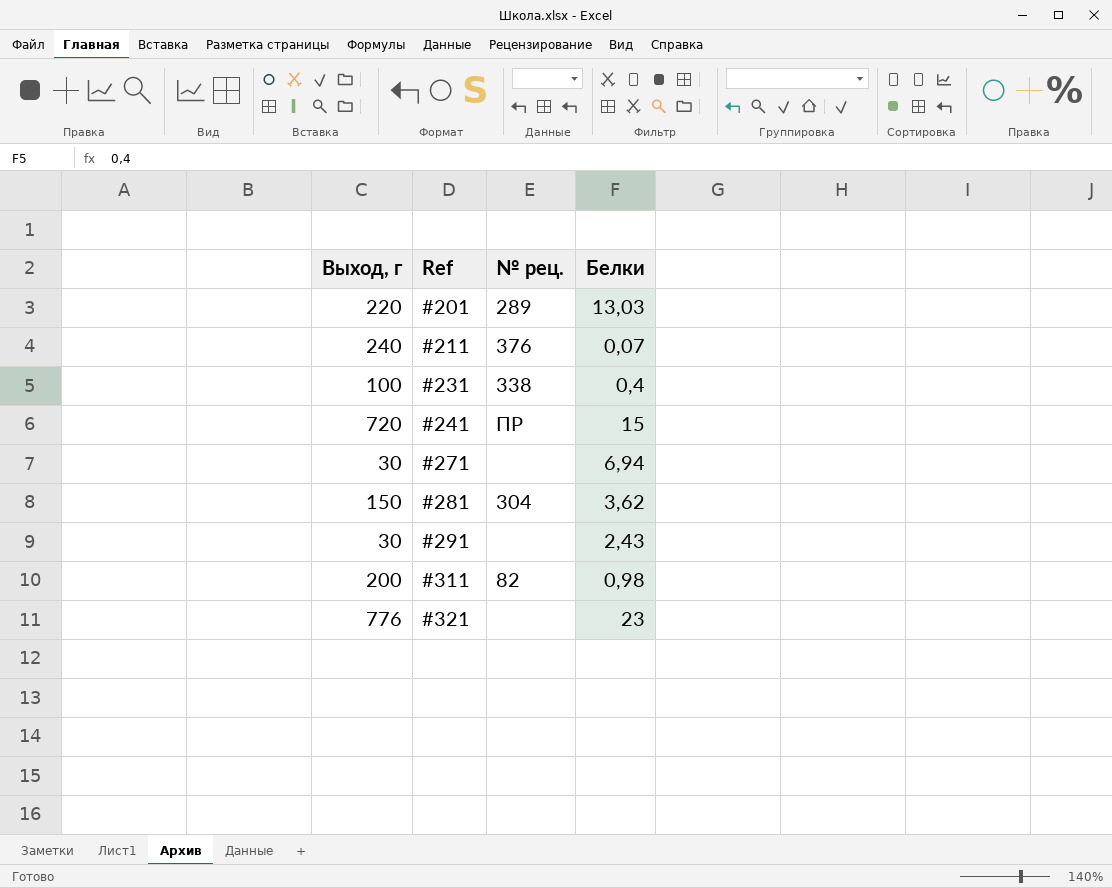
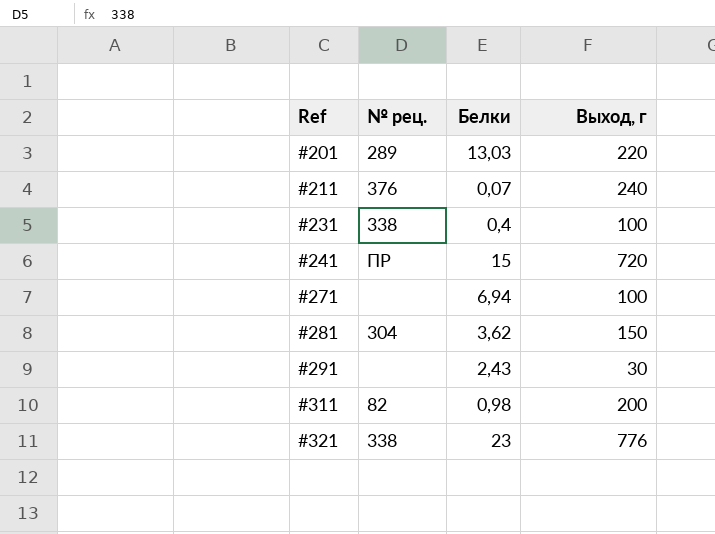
column Выход, г | position: 1 -> 4
#271 | Выход, г: 30 -> 100
#321 | № рец.: none -> 338

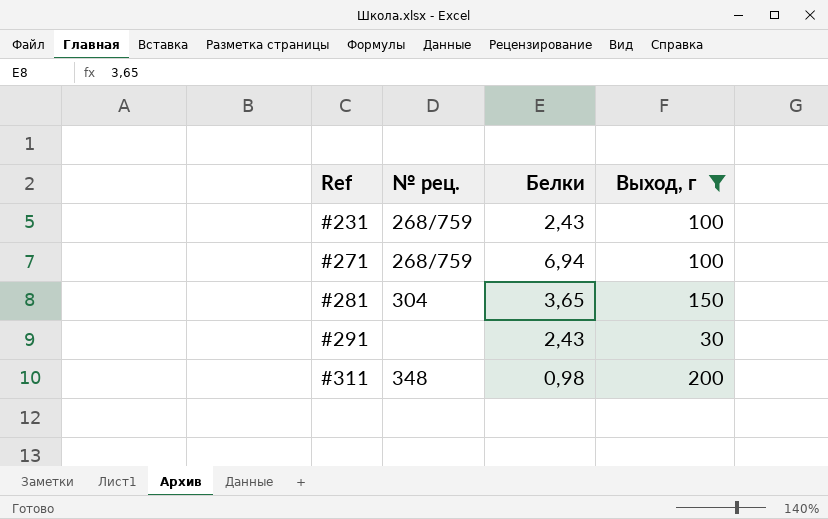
filter: none -> Выход, г <= 200
#231 | № рец.: 338 -> 268/759
#231 | Белки: 0,4 -> 2,43
#271 | № рец.: none -> 268/759
#281 | Белки: 3,62 -> 3,65
#311 | № рец.: 82 -> 348

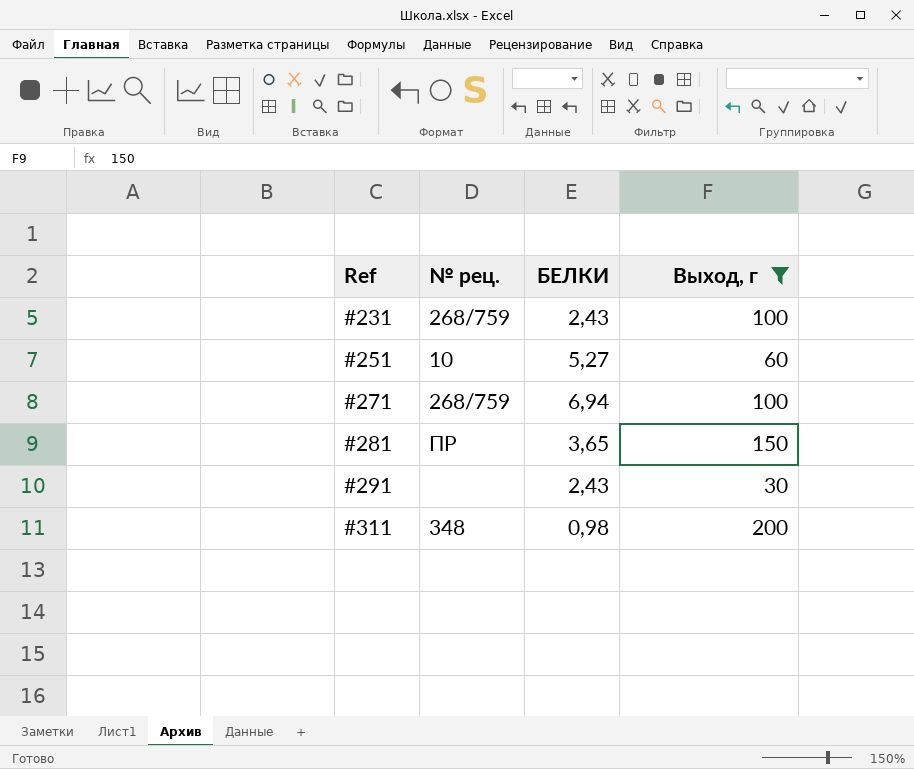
column name: Белки -> БЕЛКИ
row #251: none -> 10 | 5,27 | 60
#281 | № рец.: 304 -> ПР

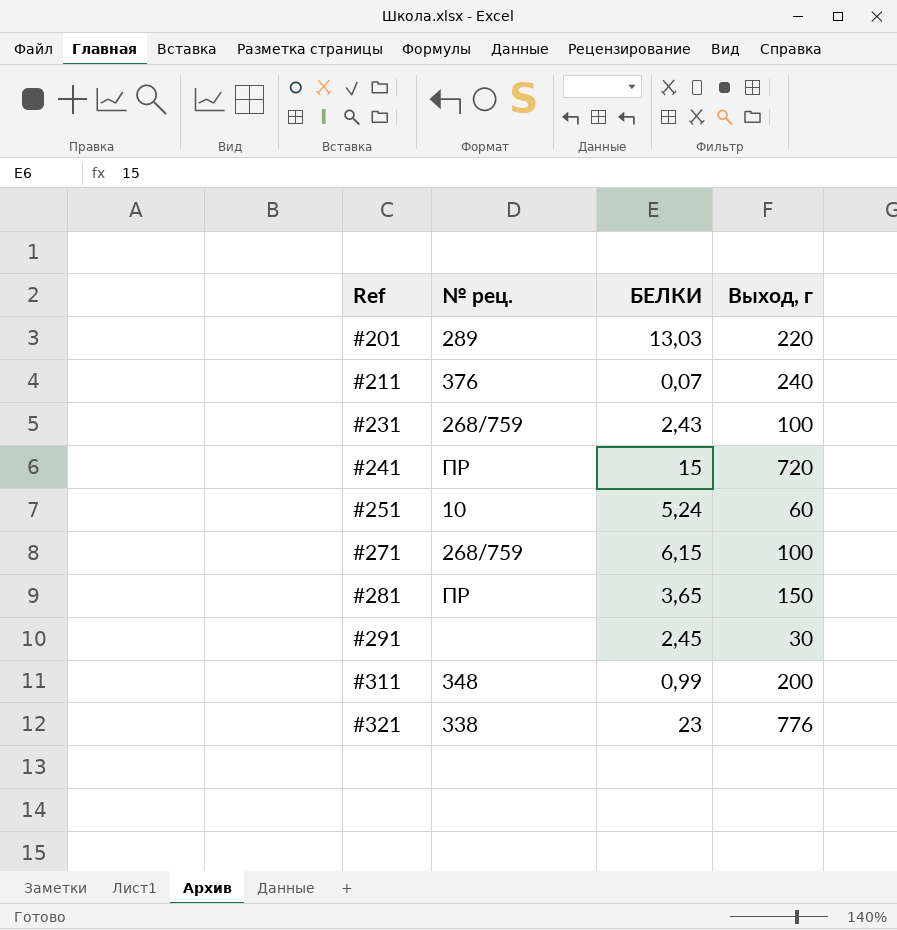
filter: Выход, г <= 200 -> none
#251 | БЕЛКИ: 5,27 -> 5,24
#271 | БЕЛКИ: 6,94 -> 6,15
#291 | БЕЛКИ: 2,43 -> 2,45
#311 | БЕЛКИ: 0,98 -> 0,99

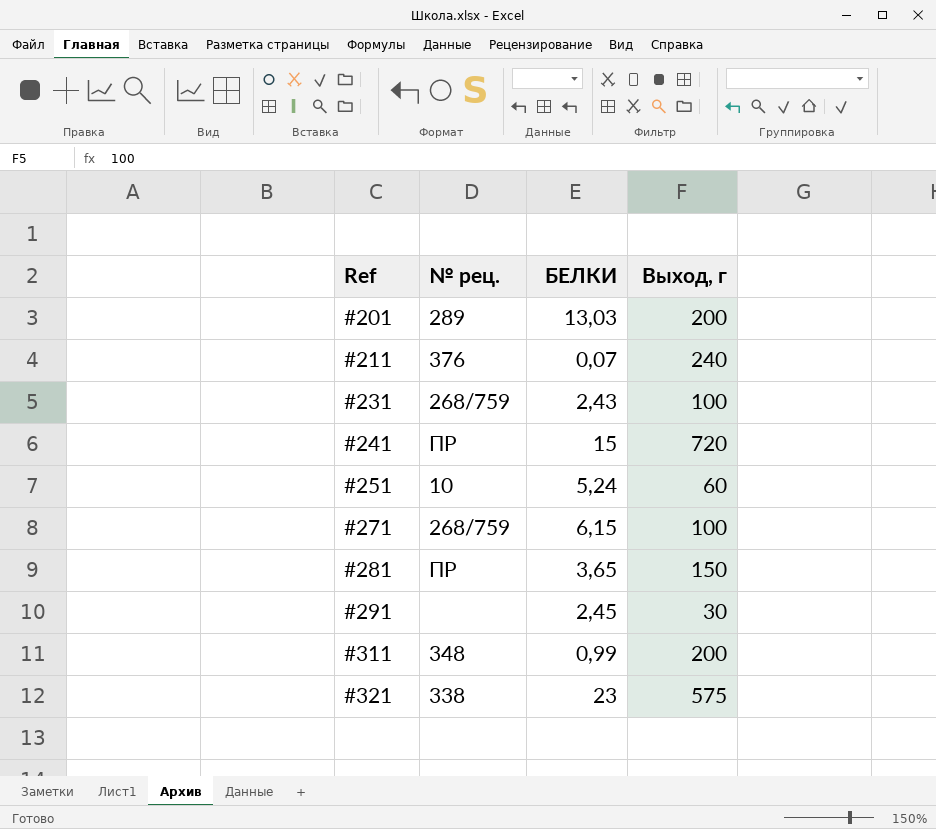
#201 | Выход, г: 220 -> 200
#321 | Выход, г: 776 -> 575

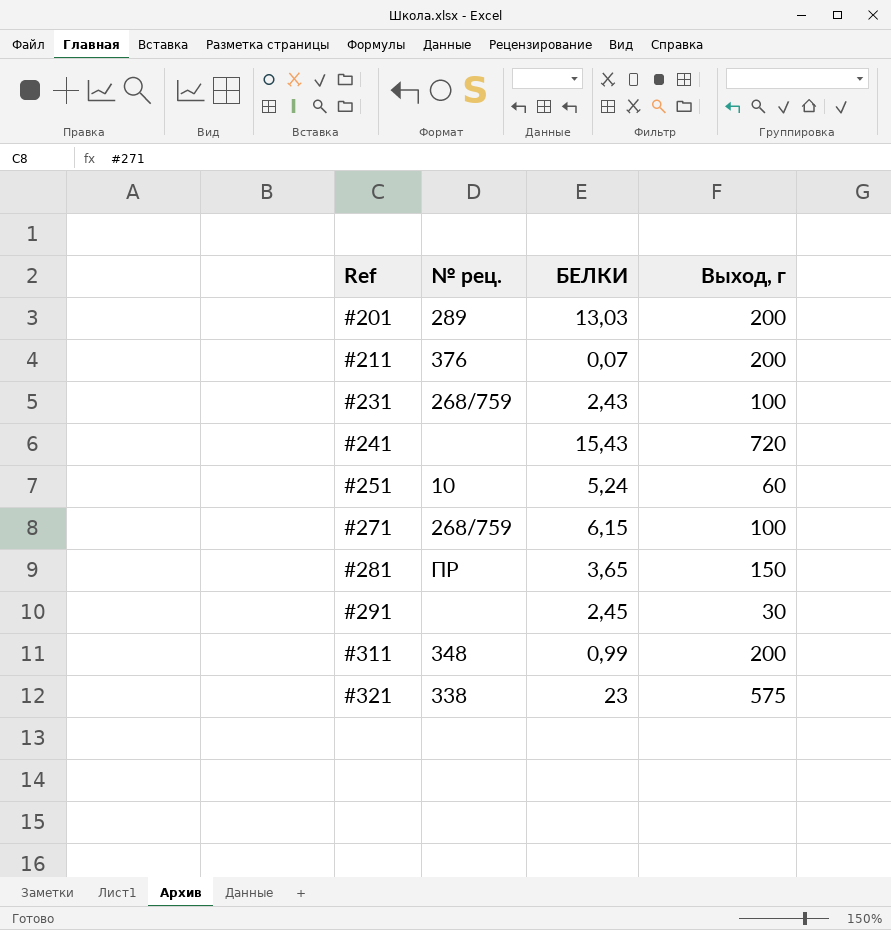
#211 | Выход, г: 240 -> 200
#241 | № рец.: ПР -> none
#241 | БЕЛКИ: 15 -> 15,43

